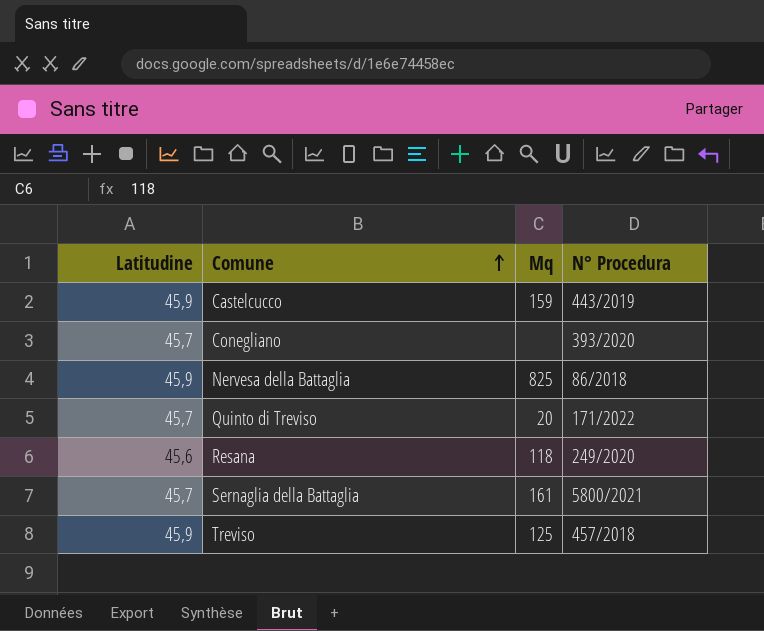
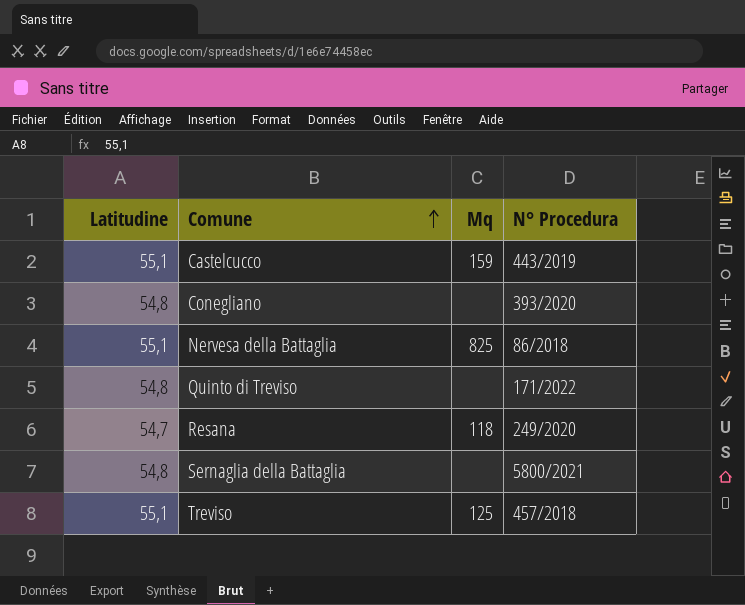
Castelcucco | Latitudine: 45,9 -> 55,1
Conegliano | Latitudine: 45,7 -> 54,8
Nervesa della Battaglia | Latitudine: 45,9 -> 55,1
Quinto di Treviso | Latitudine: 45,7 -> 54,8
Quinto di Treviso | Mq: 20 -> none
Resana | Latitudine: 45,6 -> 54,7
Sernaglia della Battaglia | Latitudine: 45,7 -> 54,8
Sernaglia della Battaglia | Mq: 161 -> none
Treviso | Latitudine: 45,9 -> 55,1

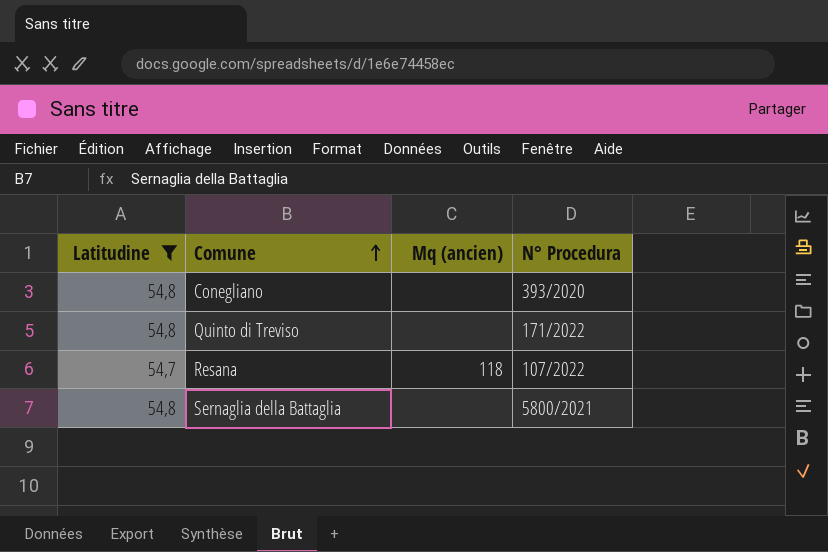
filter: none -> Latitudine != 55,1
column name: Mq -> Mq (ancien)
Resana | N° Procedura: 249/2020 -> 107/2022

